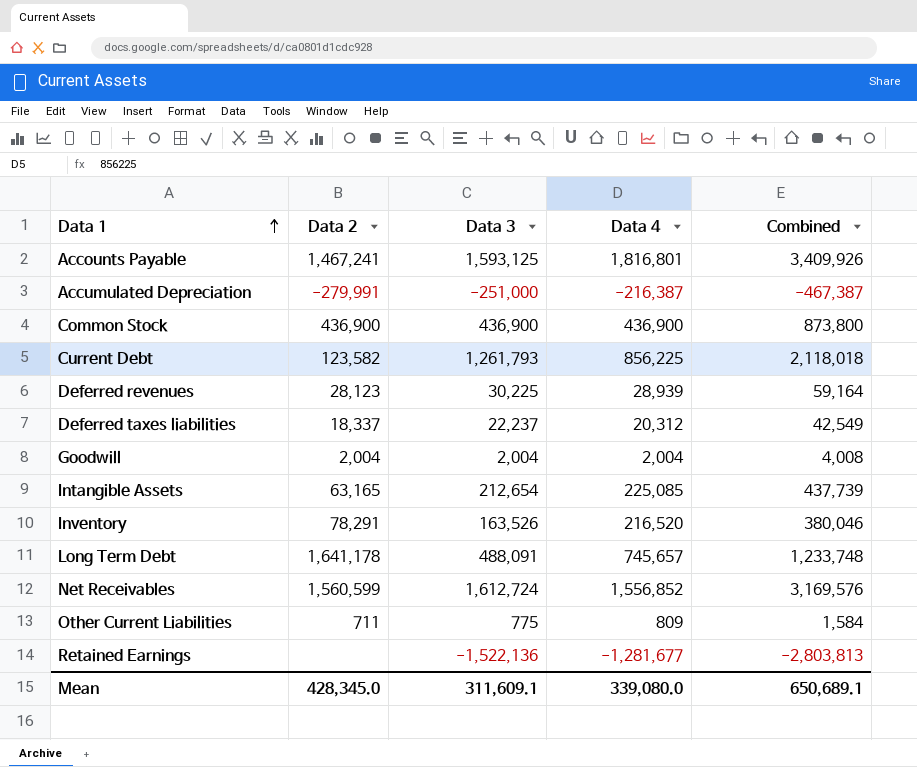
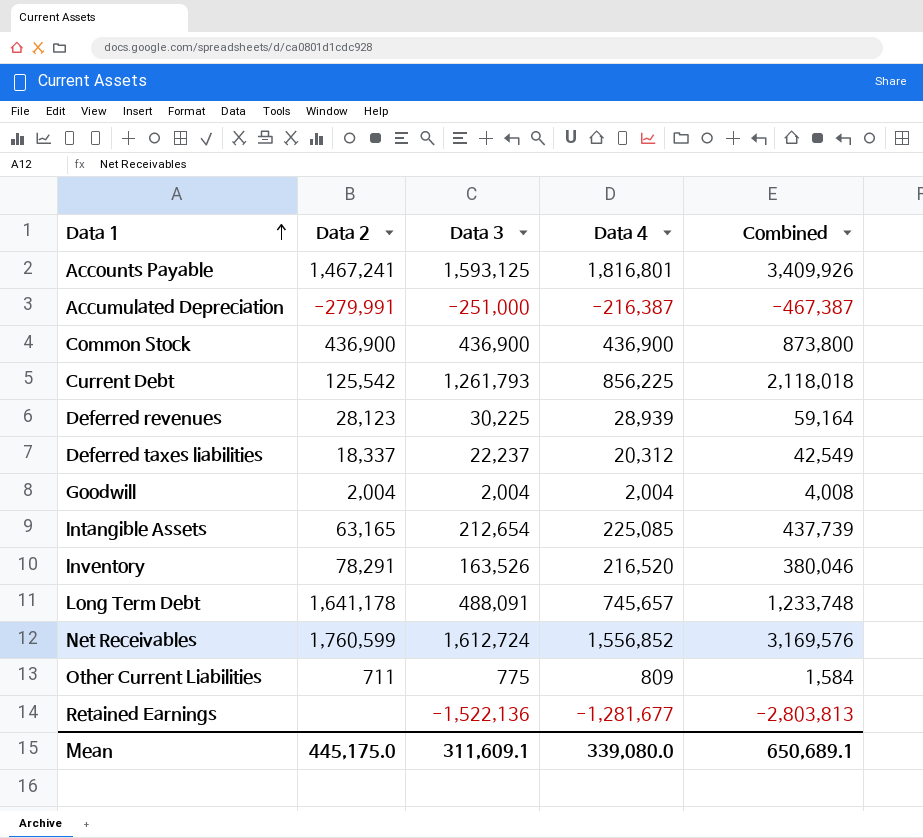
Current Debt | Data 2: 123,582 -> 125,542
Net Receivables | Data 2: 1,560,599 -> 1,760,599
Mean | Data 2: 428,345.0 -> 445,175.0

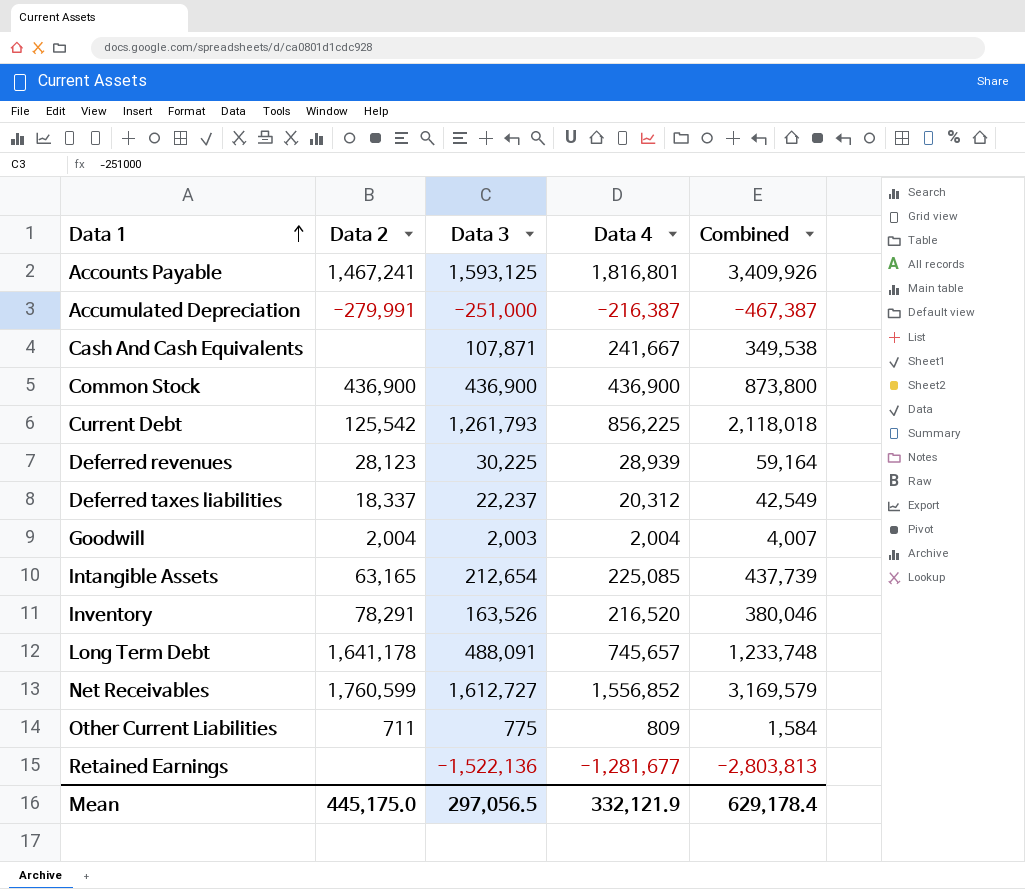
row Cash And Cash Equivalents: none -> none | 107,871 | 241,667 | 349,538
Goodwill | Data 3: 2,004 -> 2,003
Goodwill | Combined: 4,008 -> 4,007
Net Receivables | Data 3: 1,612,724 -> 1,612,727
Net Receivables | Combined: 3,169,576 -> 3,169,579
Mean | Data 3: 311,609.1 -> 297,056.5
Mean | Data 4: 339,080.0 -> 332,121.9
Mean | Combined: 650,689.1 -> 629,178.4

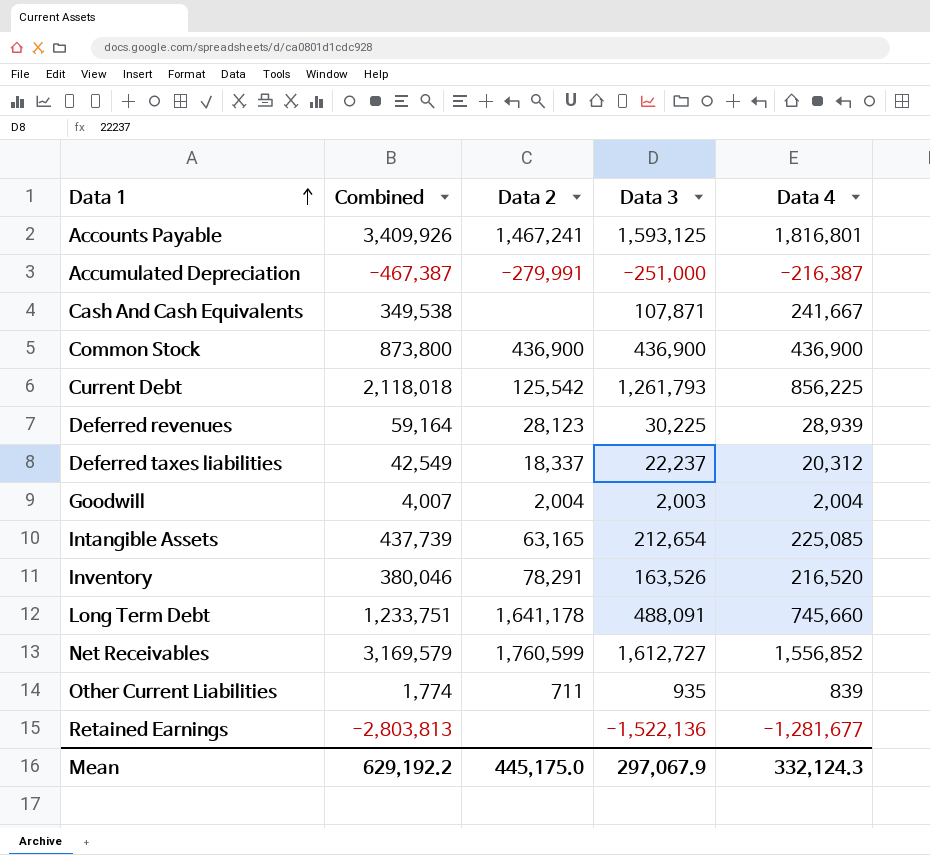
column Combined | position: 5 -> 2
Long Term Debt | Combined: 1,233,748 -> 1,233,751
Long Term Debt | Data 4: 745,657 -> 745,660
Other Current Liabilities | Combined: 1,584 -> 1,774
Other Current Liabilities | Data 3: 775 -> 935
Other Current Liabilities | Data 4: 809 -> 839
Mean | Combined: 629,178.4 -> 629,192.2
Mean | Data 3: 297,056.5 -> 297,067.9
Mean | Data 4: 332,121.9 -> 332,124.3

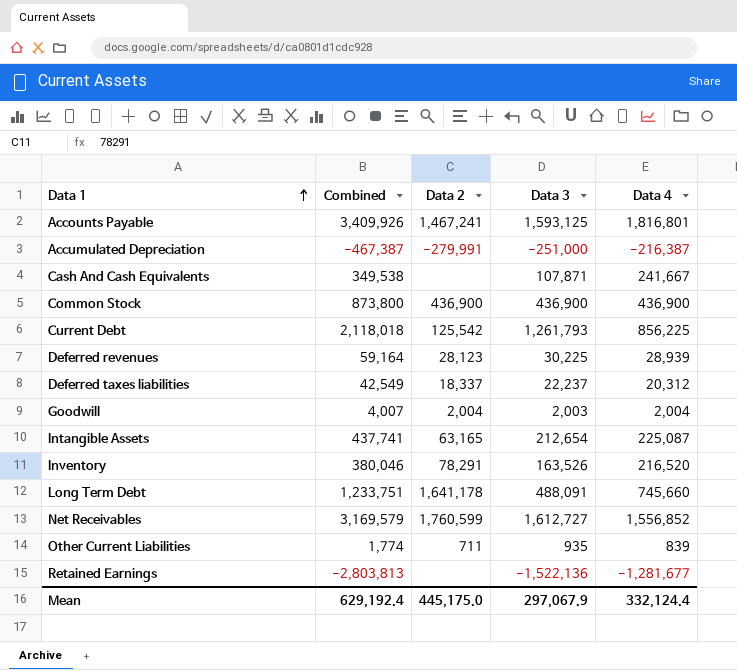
Intangible Assets | Combined: 437,739 -> 437,741
Intangible Assets | Data 4: 225,085 -> 225,087
Mean | Combined: 629,192.2 -> 629,192.4
Mean | Data 4: 332,124.3 -> 332,124.4

